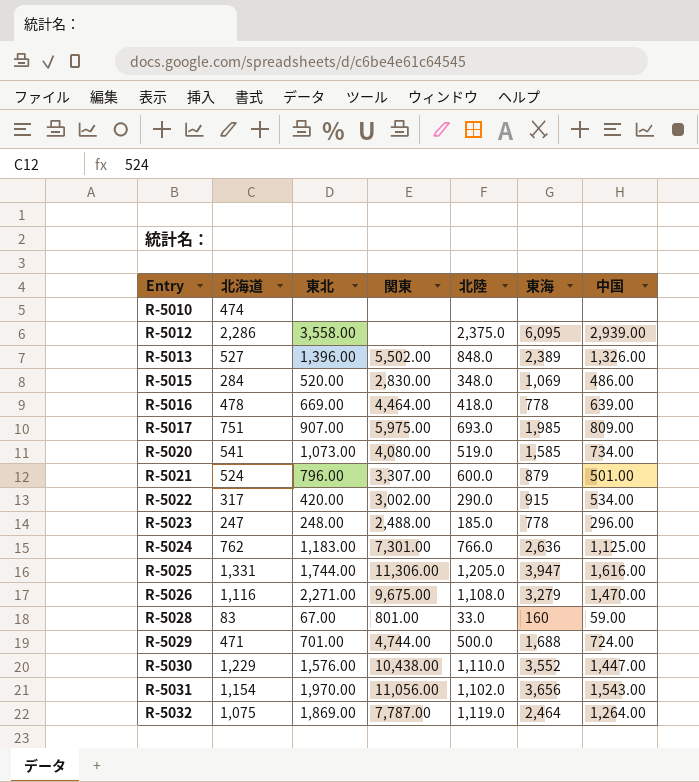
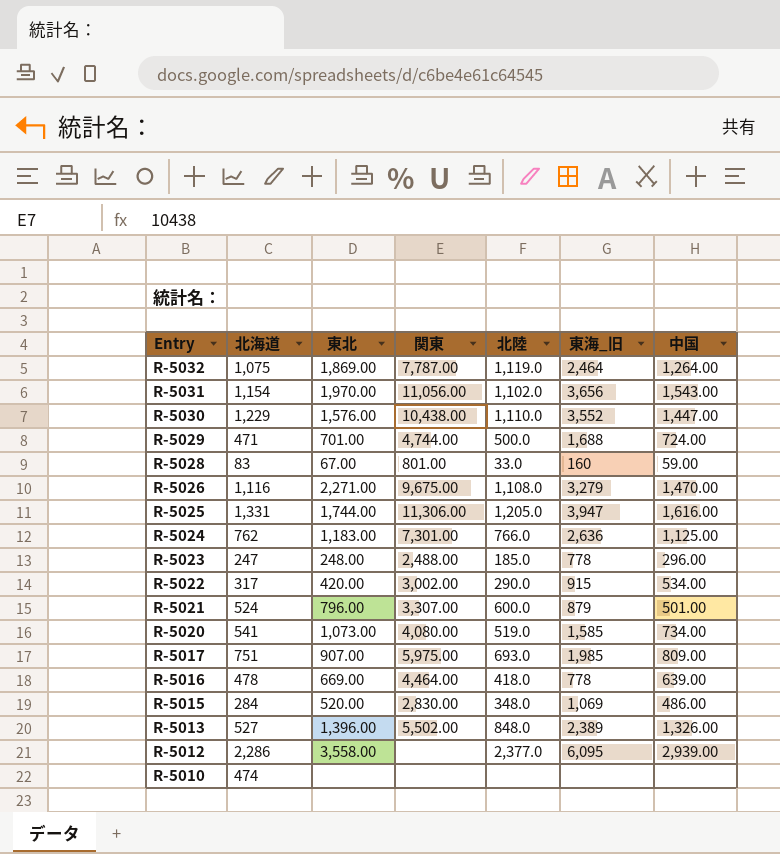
row order: Entry ascending -> Entry descending
column name: 東海 -> 東海_旧
R-5012 | 北陸: 2,375.0 -> 2,377.0

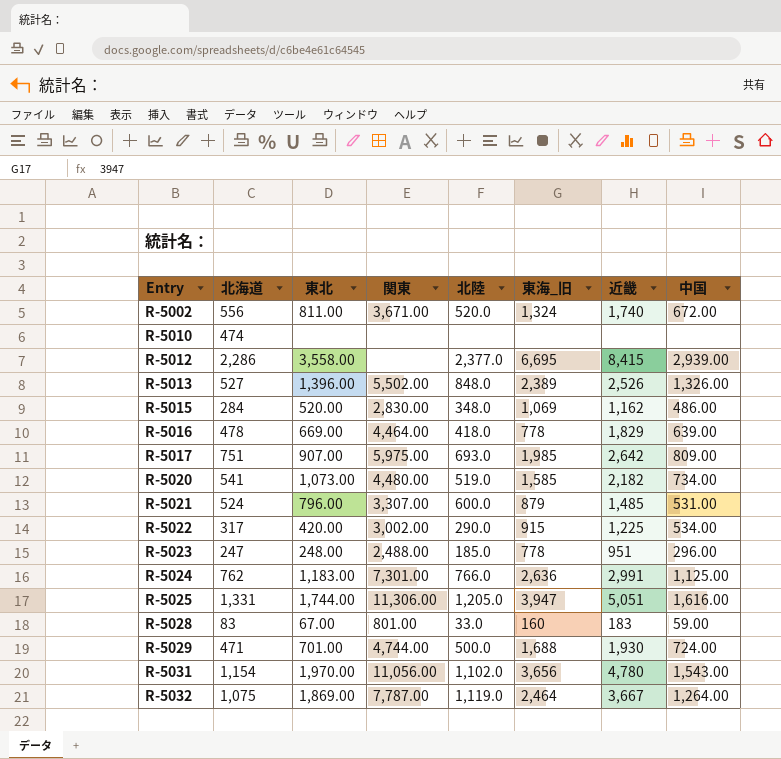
row order: Entry descending -> Entry ascending
column 近畿 | position: none -> 7
row R-5030: 1,229 | 1,576.00 | 10,438.00 | 1,110.0 | 3,552 | 1,447.00 -> none
row R-5026: 1,116 | 2,271.00 | 9,675.00 | 1,108.0 | 3,279 | 1,470.00 -> none
row R-5002: none -> 556 | 811.00 | 3,671.00 | 520.0 | 1,324 | 1,740 | 672.00
R-5012 | 東海_旧: 6,095 -> 6,695
R-5020 | 関東: 4,080.00 -> 4,480.00
R-5021 | 中国: 501.00 -> 531.00

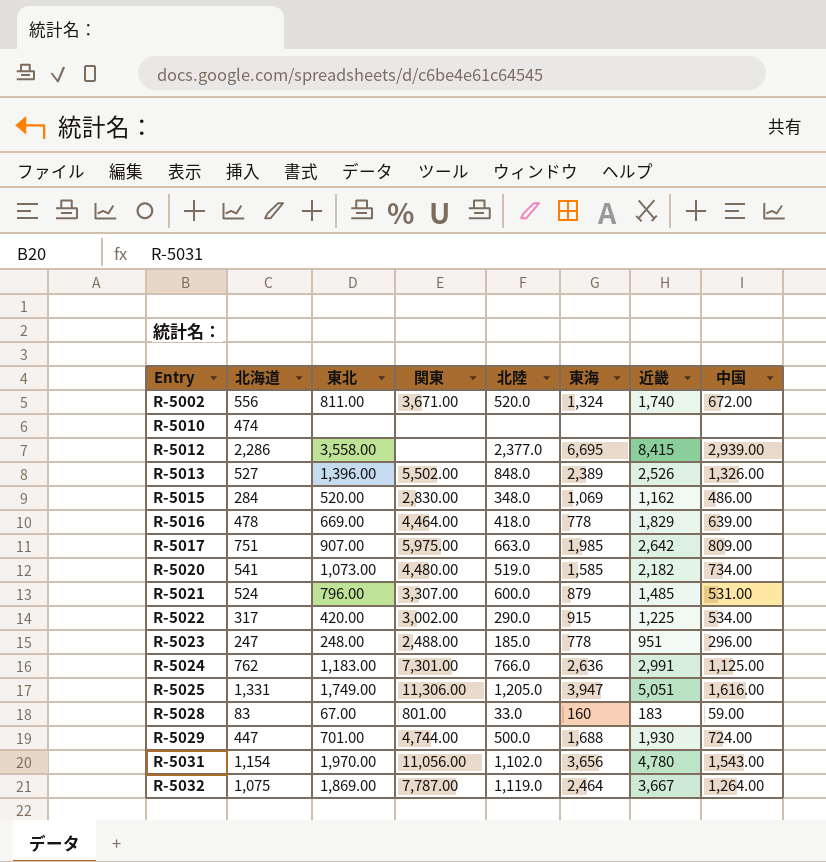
column name: 東海_旧 -> 東海
R-5017 | 北陸: 693.0 -> 663.0
R-5025 | 東北: 1,744.00 -> 1,749.00
R-5029 | 北海道: 471 -> 447

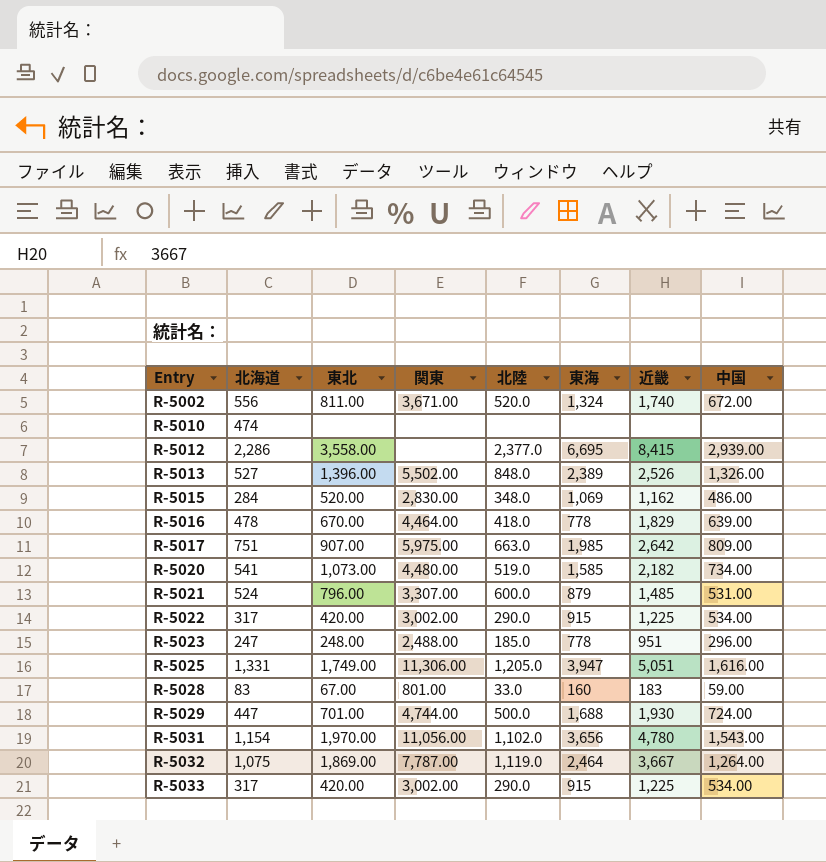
row R-5024: 762 | 1,183.00 | 7,301.00 | 766.0 | 2,636 | 2,991 | 1,125.00 -> none
R-5016 | 東北: 669.00 -> 670.00
row R-5033: none -> 317 | 420.00 | 3,002.00 | 290.0 | 915 | 1,225 | 534.00

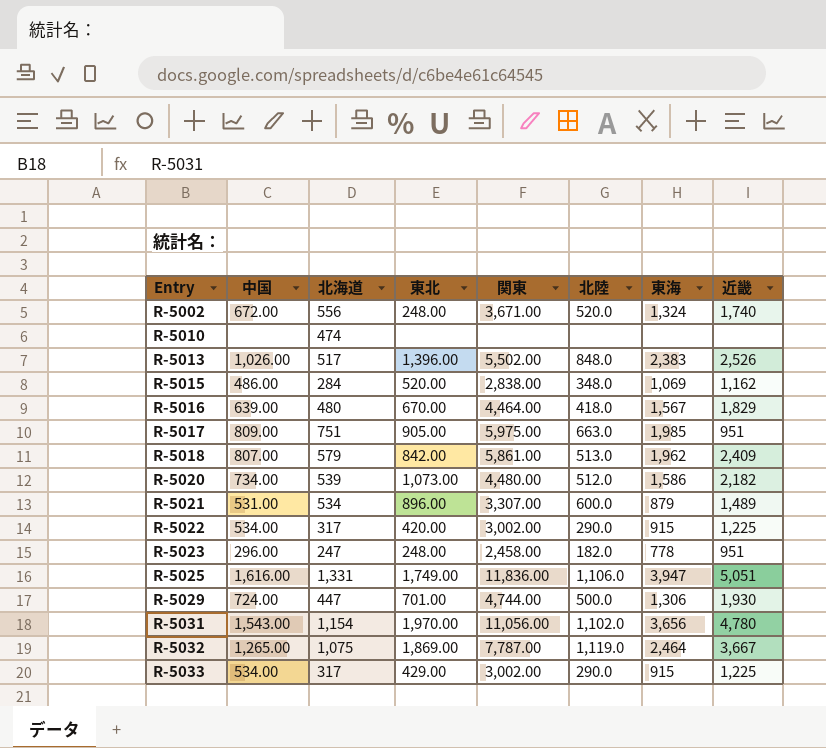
column 中国 | position: 8 -> 2
row R-5012: 2,286 | 3,558.00 | none | 2,377.0 | 6,695 | 8,415 | 2,939.00 -> none
row R-5028: 83 | 67.00 | 801.00 | 33.0 | 160 | 183 | 59.00 -> none
R-5002 | 東北: 811.00 -> 248.00
R-5013 | 中国: 1,326.00 -> 1,026.00
R-5013 | 北海道: 527 -> 517
R-5013 | 東海: 2,389 -> 2,383
R-5015 | 関東: 2,830.00 -> 2,838.00
R-5016 | 北海道: 478 -> 480
R-5016 | 東海: 778 -> 1,567
R-5017 | 東北: 907.00 -> 905.00
R-5017 | 近畿: 2,642 -> 951
row R-5018: none -> 807.00 | 579 | 842.00 | 5,861.00 | 513.0 | 1,962 | 2,409
R-5020 | 北海道: 541 -> 539
R-5020 | 北陸: 519.0 -> 512.0
R-5020 | 東海: 1,585 -> 1,586
R-5021 | 北海道: 524 -> 534
R-5021 | 東北: 796.00 -> 896.00
R-5021 | 近畿: 1,485 -> 1,489
R-5023 | 関東: 2,488.00 -> 2,458.00
R-5023 | 北陸: 185.0 -> 182.0
R-5025 | 関東: 11,306.00 -> 11,836.00
R-5025 | 北陸: 1,205.0 -> 1,106.0
R-5029 | 東海: 1,688 -> 1,306
R-5032 | 中国: 1,264.00 -> 1,265.00
R-5033 | 東北: 420.00 -> 429.00

